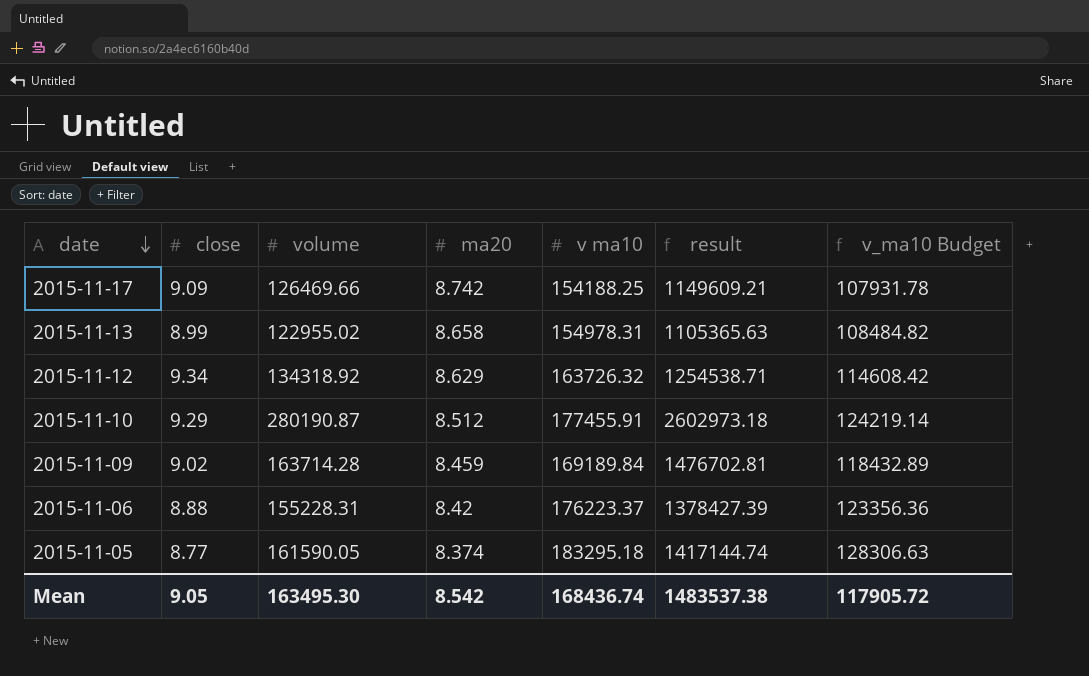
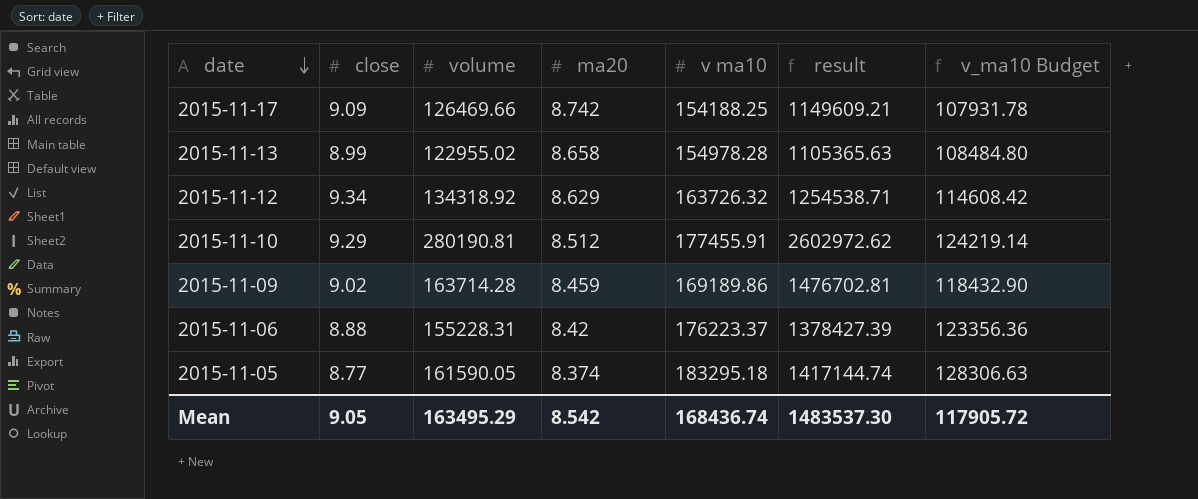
2015-11-13 | v ma10: 154978.31 -> 154978.28
2015-11-13 | v_ma10 Budget: 108484.82 -> 108484.80
2015-11-10 | volume: 280190.87 -> 280190.81
2015-11-10 | result: 2602973.18 -> 2602972.62
2015-11-09 | v ma10: 169189.84 -> 169189.86
2015-11-09 | v_ma10 Budget: 118432.89 -> 118432.90
Mean | volume: 163495.30 -> 163495.29
Mean | result: 1483537.38 -> 1483537.30

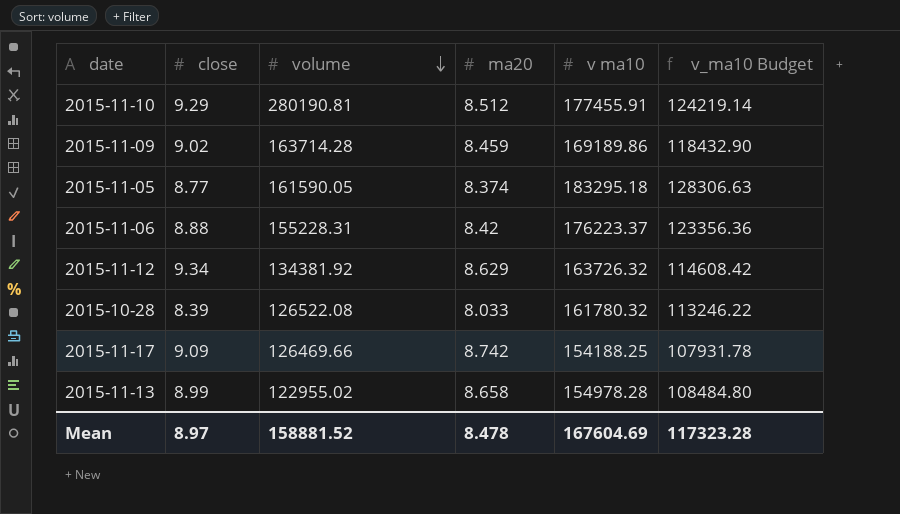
row order: date descending -> volume descending
column result | formula: [close] * [volume] -> none
2015-11-12 | volume: 134318.92 -> 134381.92
row 2015-10-28: none -> 8.39 | 126522.08 | 8.033 | 161780.32 | 113246.22
Mean | close: 9.05 -> 8.97
Mean | volume: 163495.29 -> 158881.52
Mean | ma20: 8.542 -> 8.478
Mean | v ma10: 168436.74 -> 167604.69
Mean | v_ma10 Budget: 117905.72 -> 117323.28

